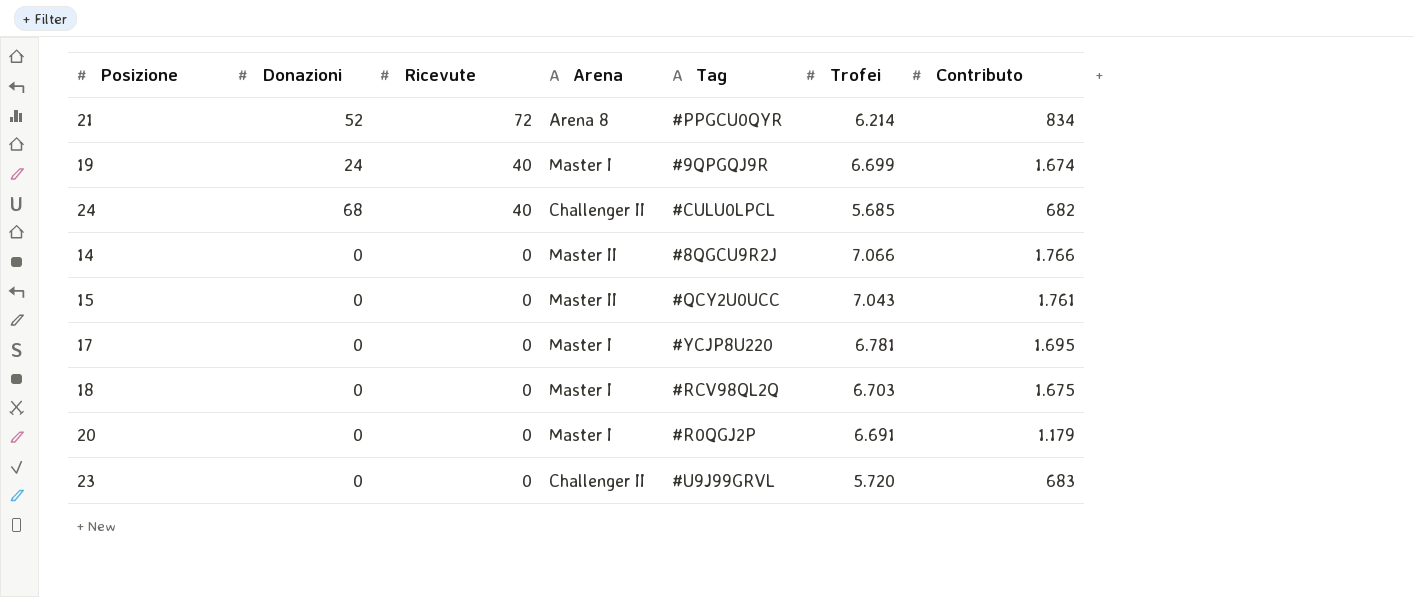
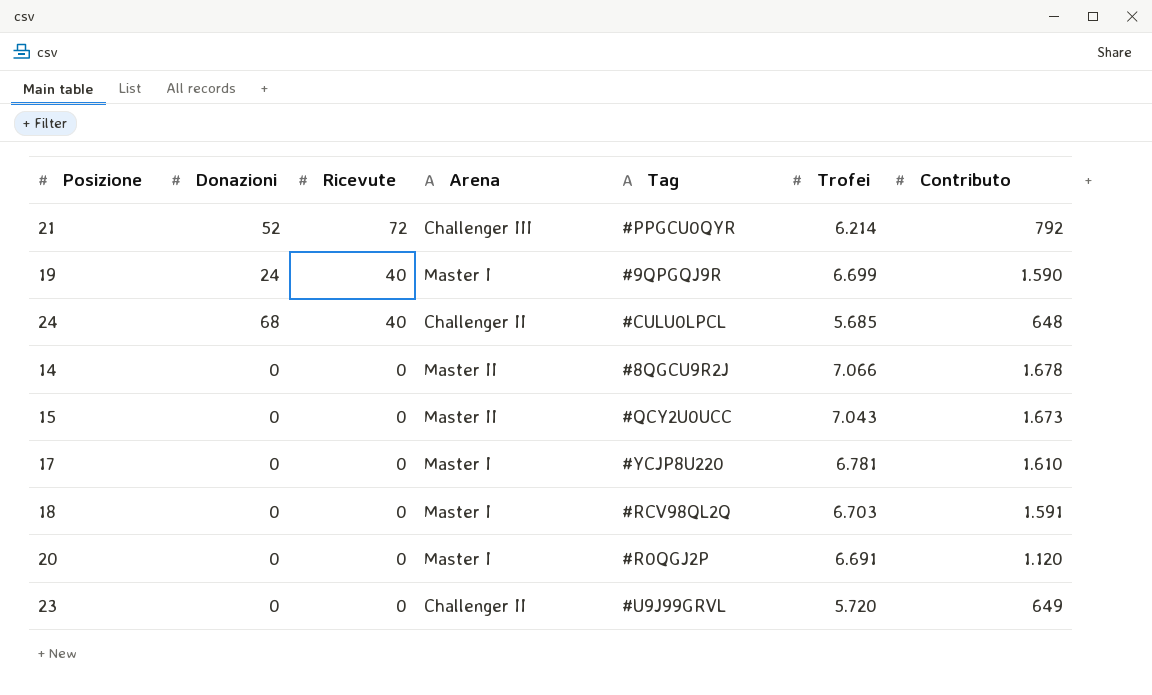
21 | Arena: Arena 8 -> Challenger III
21 | Contributo: 834 -> 792
19 | Contributo: 1.674 -> 1.590
24 | Contributo: 682 -> 648
14 | Contributo: 1.766 -> 1.678
15 | Contributo: 1.761 -> 1.673
17 | Contributo: 1.695 -> 1.610
18 | Contributo: 1.675 -> 1.591
20 | Contributo: 1.179 -> 1.120
23 | Contributo: 683 -> 649

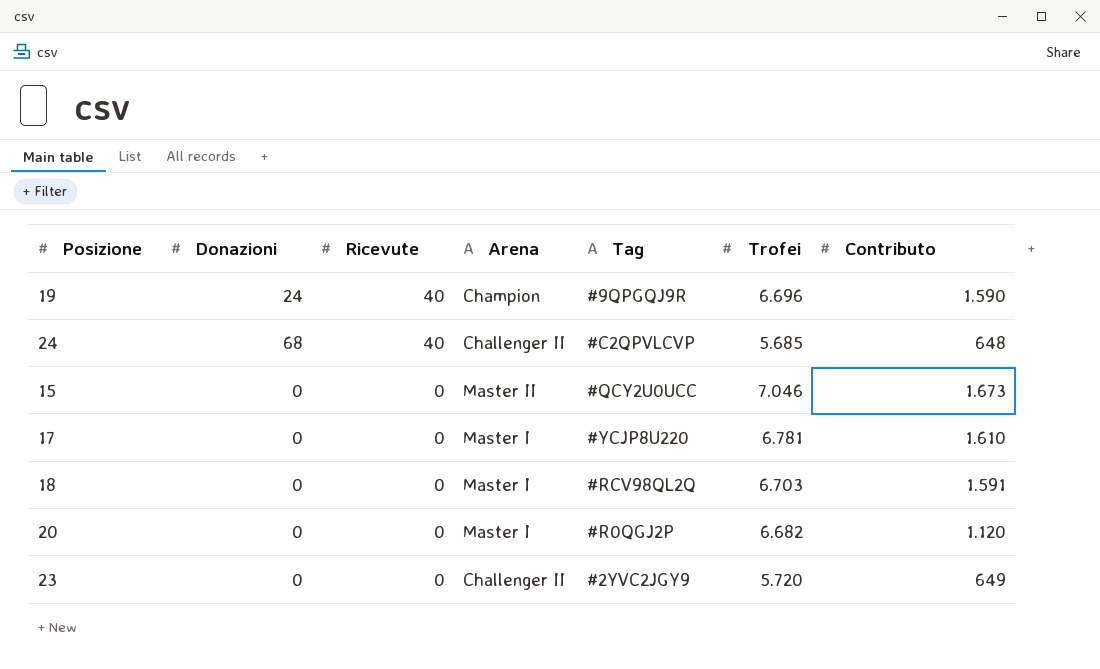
row 21: 52 | 72 | Challenger III | #PPGCU0QYR | 6.214 | 792 -> none
row 14: 0 | 0 | Master II | #8QGCU9R2J | 7.066 | 1.678 -> none
19 | Arena: Master I -> Champion
19 | Trofei: 6.699 -> 6.696
24 | Tag: #CULU0LPCL -> #C2QPVLCVP
15 | Trofei: 7.043 -> 7.046
20 | Trofei: 6.691 -> 6.682
23 | Tag: #U9J99GRVL -> #2YVC2JGY9

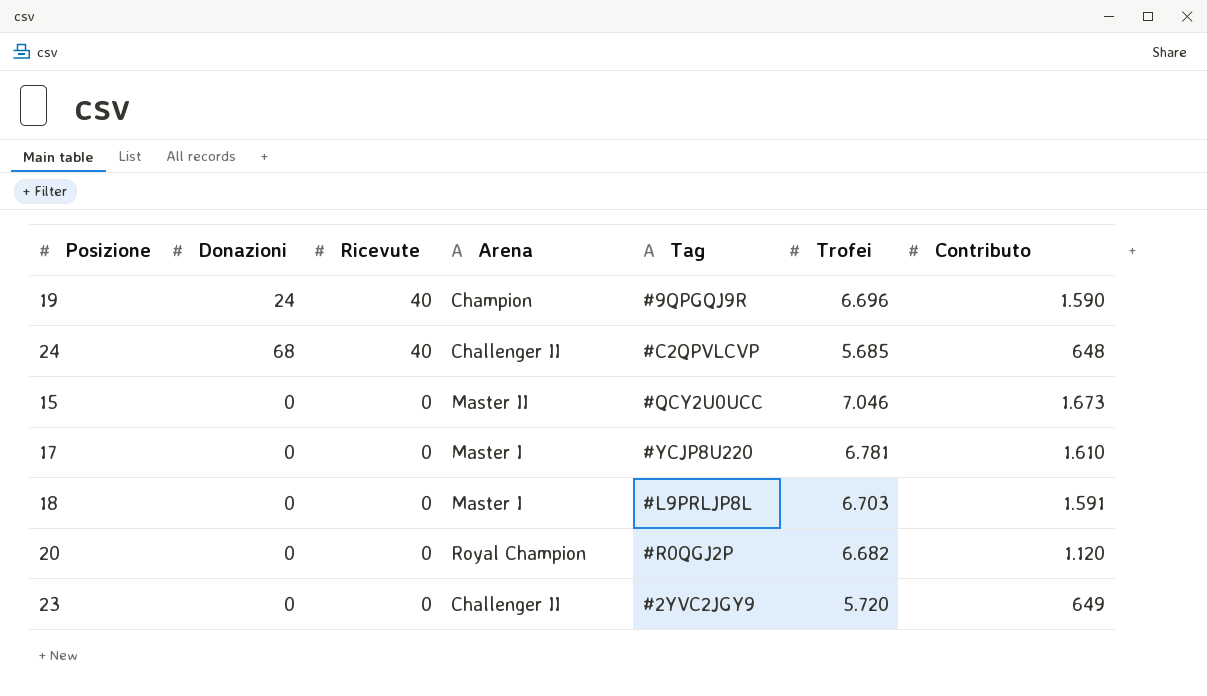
18 | Tag: #RCV98QL2Q -> #L9PRLJP8L
20 | Arena: Master I -> Royal Champion

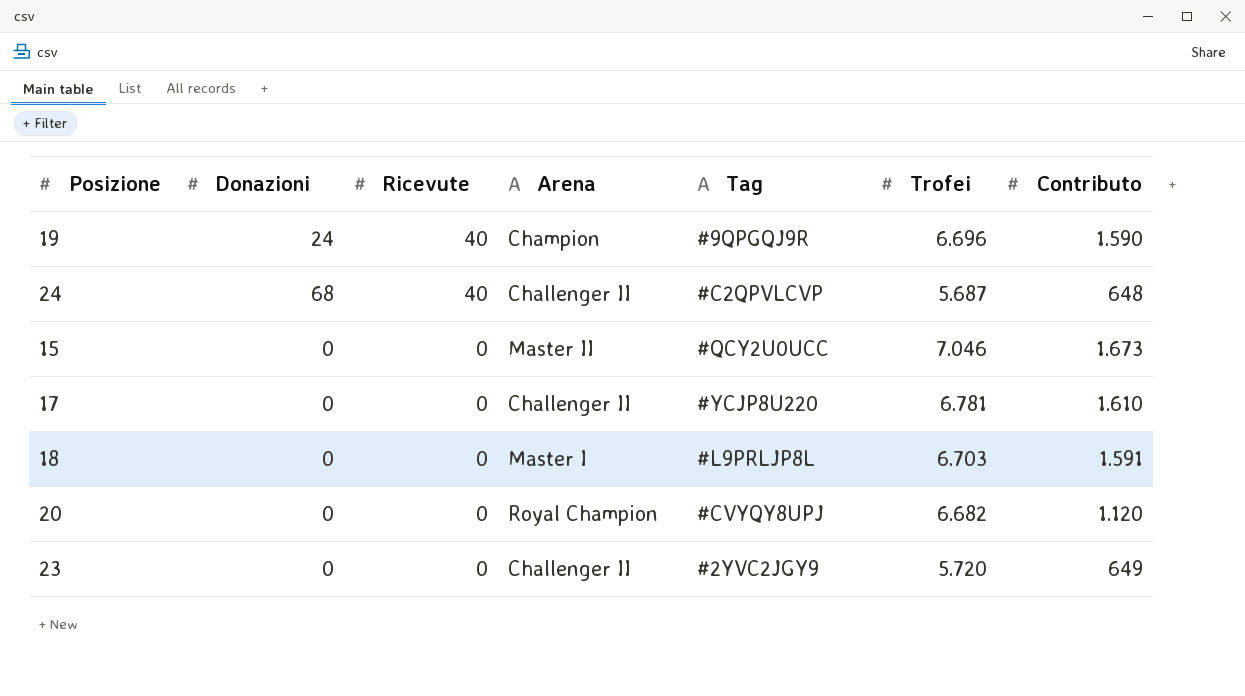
24 | Trofei: 5.685 -> 5.687
17 | Arena: Master I -> Challenger II
20 | Tag: #R0QGJ2P -> #CVYQY8UPJ

